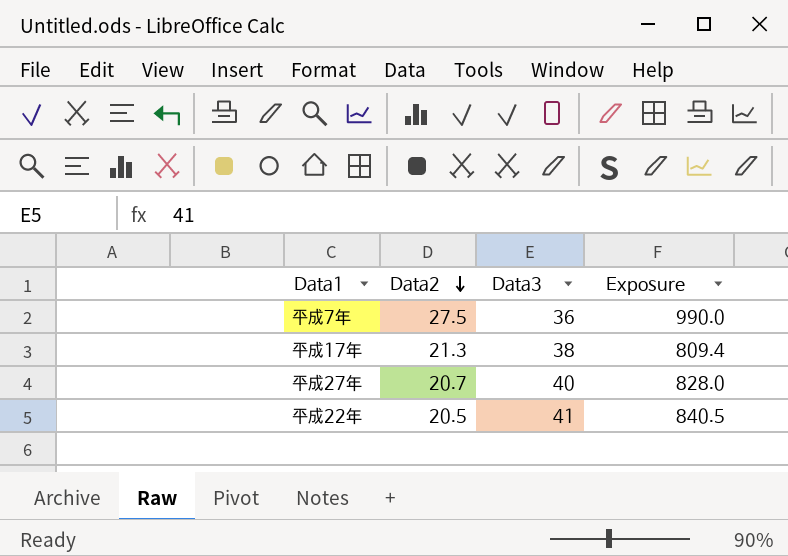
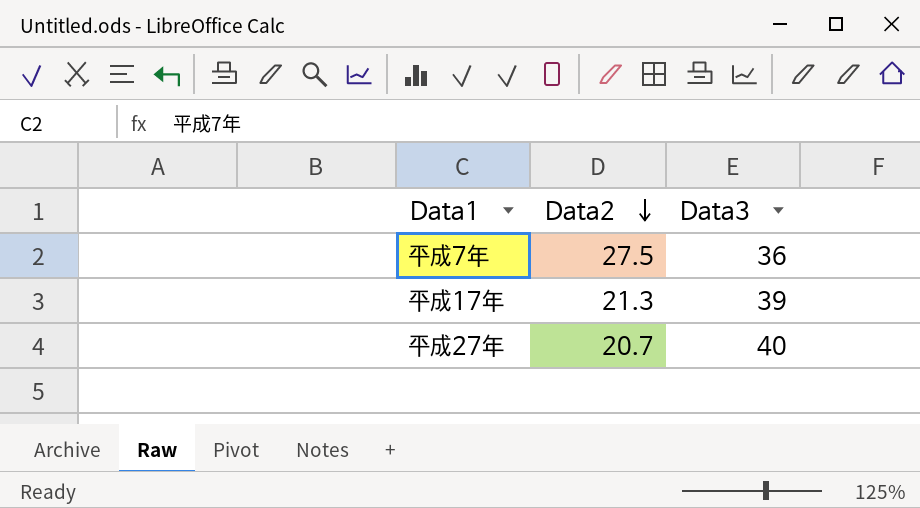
column Exposure | formula: [Data2] * [Data3] -> none
row 平成22年: 20.5 | 41 | 840.5 -> none
平成17年 | Data3: 38 -> 39

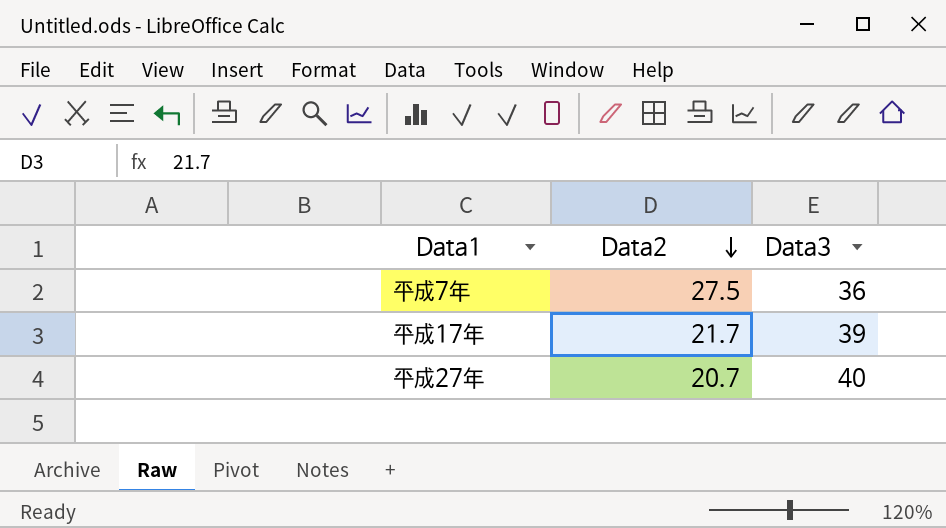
平成17年 | Data2: 21.3 -> 21.7

